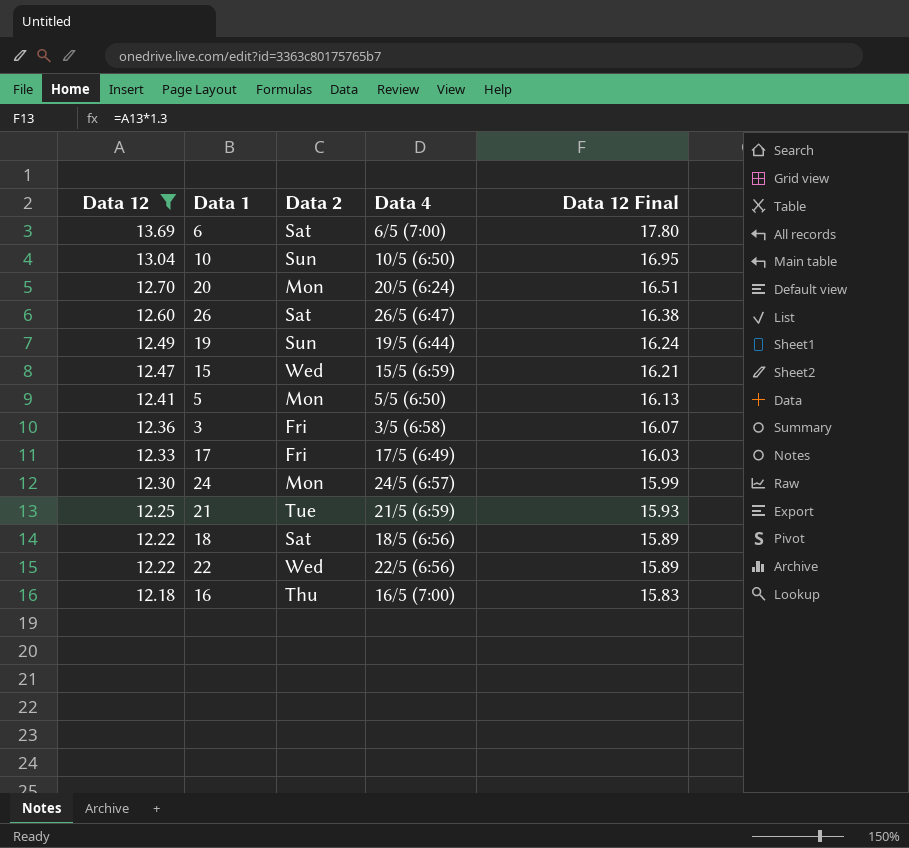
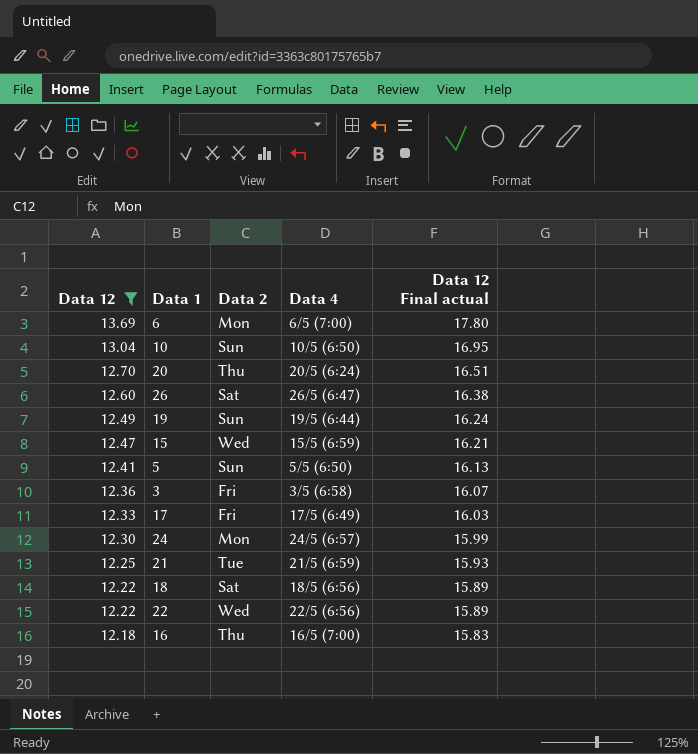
column name: Data 12 Final -> Data 12 Final actual
6 | Data 2: Sat -> Mon
20 | Data 2: Mon -> Thu
5 | Data 2: Mon -> Sun

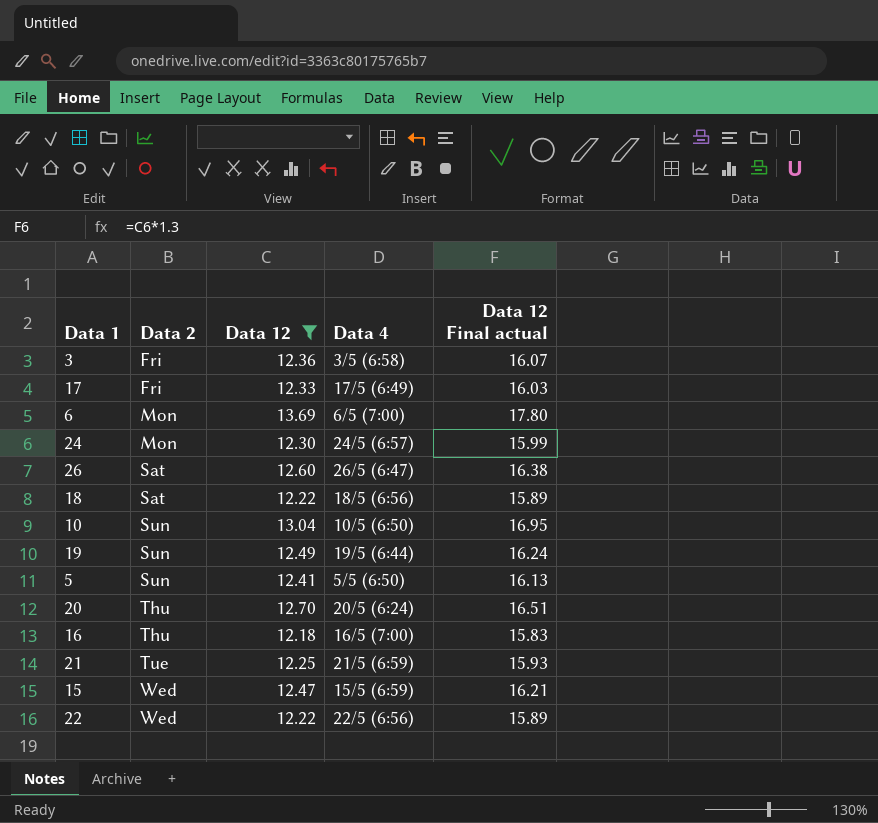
row order: Data 12 descending -> Data 2 ascending
column Data 12 | position: 1 -> 3

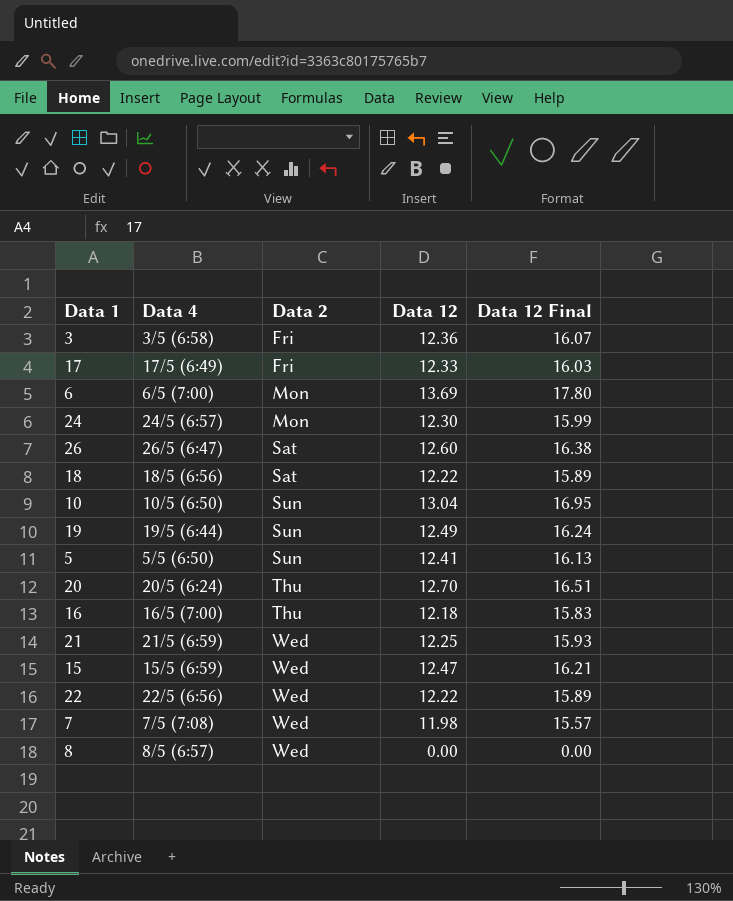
filter: Data 12 >= 12.18 -> none
column Data 4 | position: 4 -> 2
column name: Data 12 Final actual -> Data 12 Final
21 | Data 2: Tue -> Wed

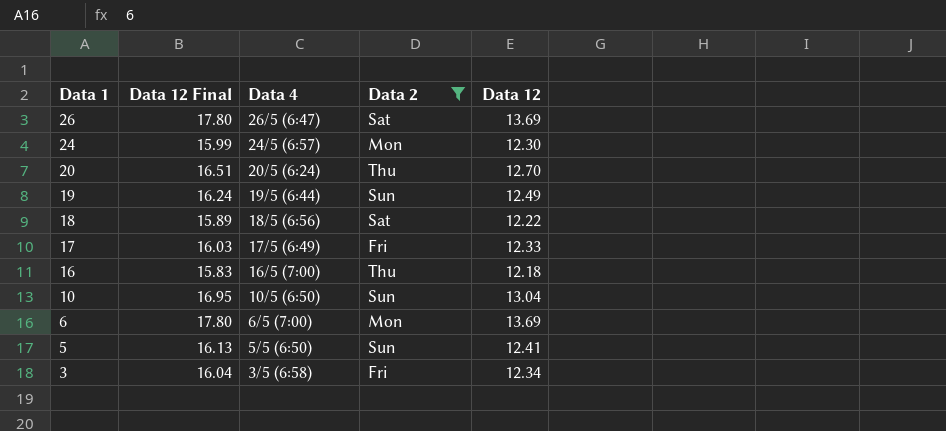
filter: none -> Data 2 != Wed
row order: Data 2 ascending -> Data 1 descending
column Data 12 Final | position: 5 -> 2
26 | Data 12 Final: 16.38 -> 17.80
26 | Data 12: 12.60 -> 13.69
3 | Data 12 Final: 16.07 -> 16.04
3 | Data 12: 12.36 -> 12.34

